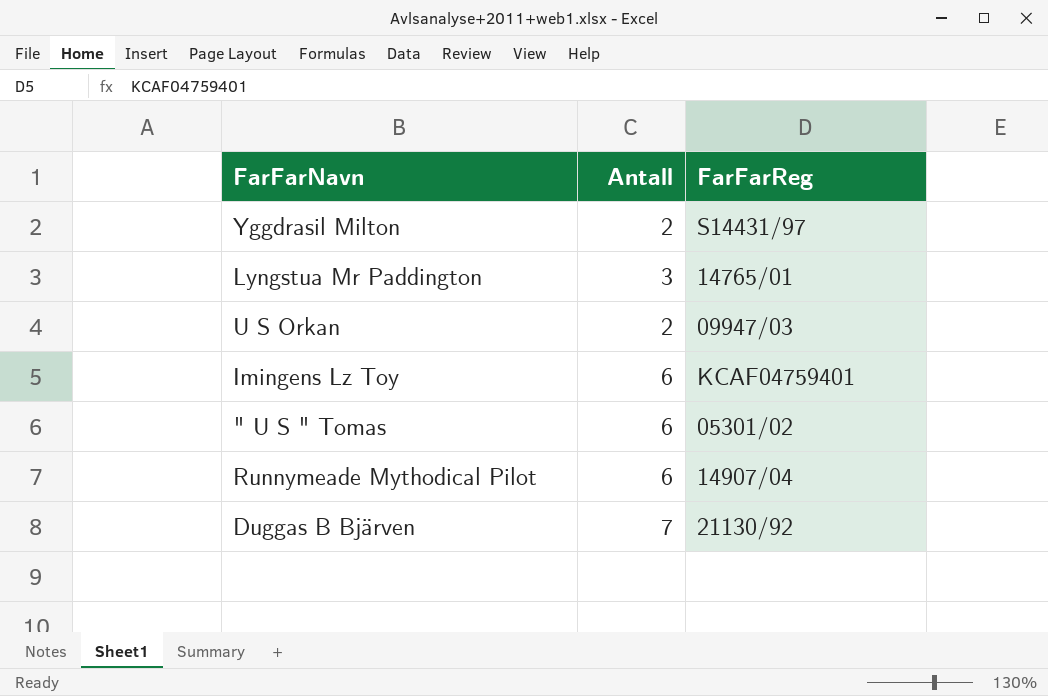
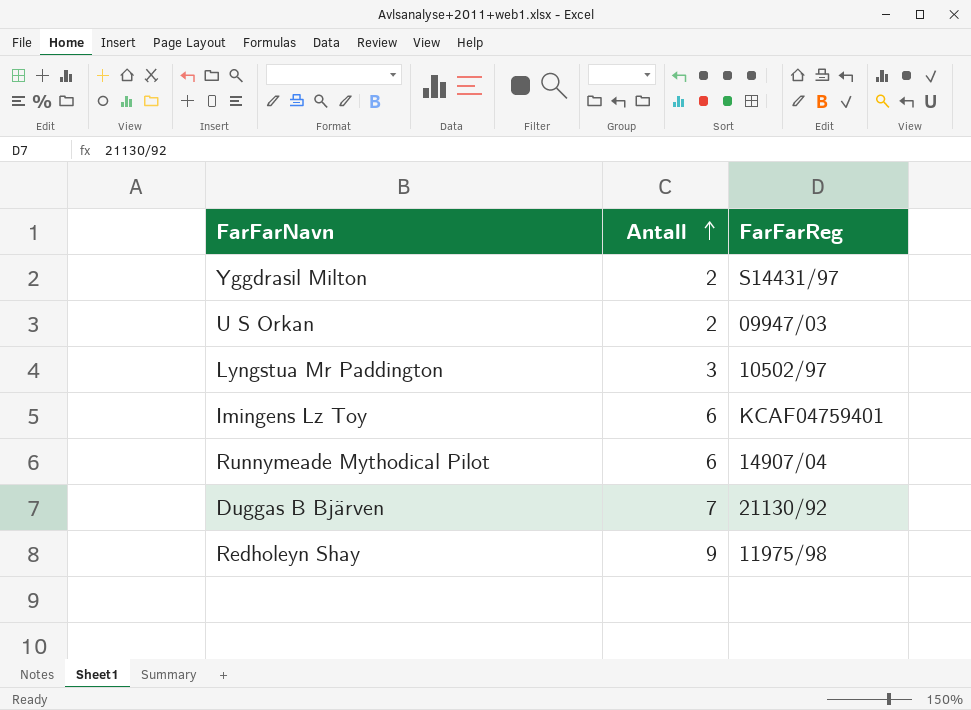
row order: none -> Antall ascending
row " U S " Tomas: 6 | 05301/02 -> none
Lyngstua Mr Paddington | FarFarReg: 14765/01 -> 10502/97
row Redholeyn Shay: none -> 9 | 11975/98

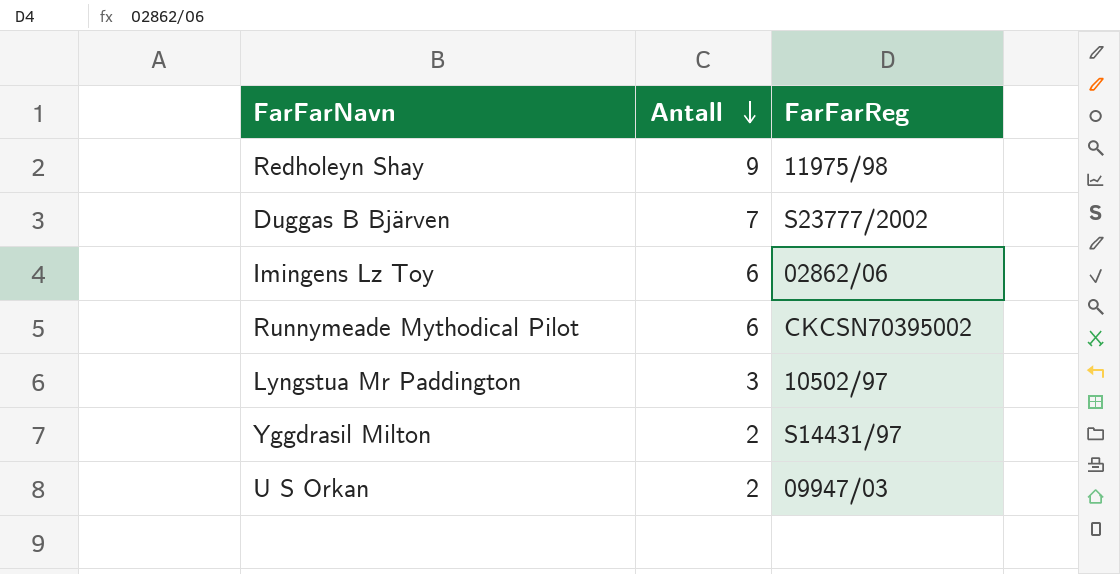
row order: Antall ascending -> Antall descending
Duggas B Bjärven | FarFarReg: 21130/92 -> S23777/2002
Imingens Lz Toy | FarFarReg: KCAF04759401 -> 02862/06
Runnymeade Mythodical Pilot | FarFarReg: 14907/04 -> CKCSN70395002

